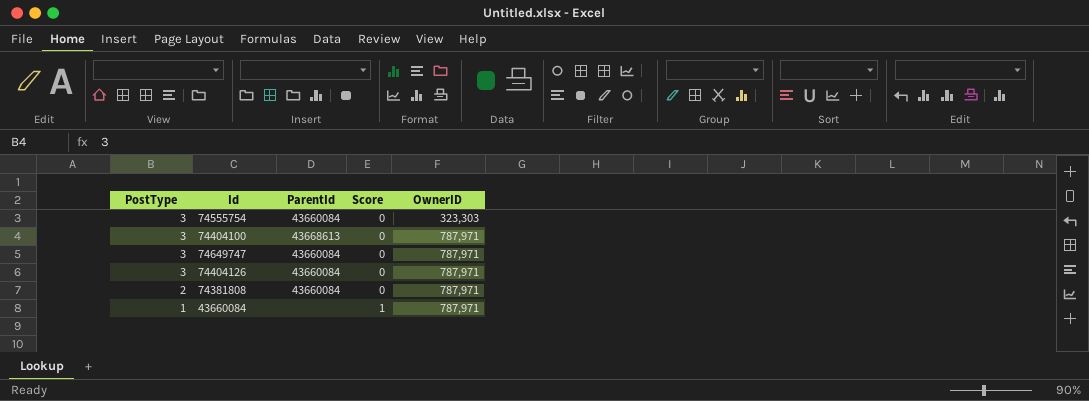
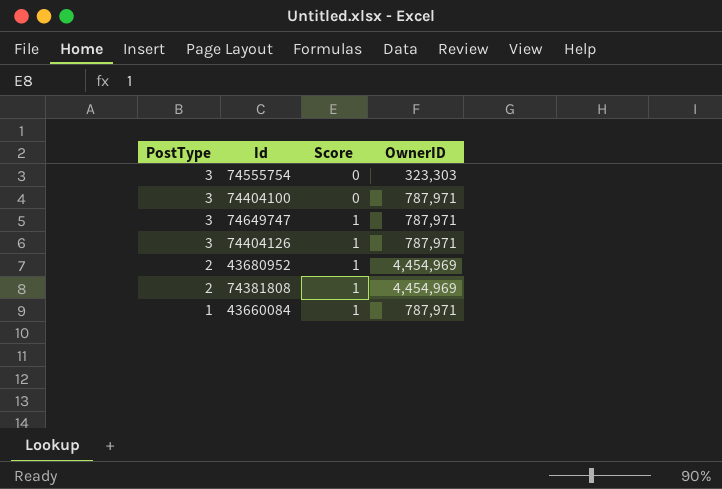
column ParentId | position: 3 -> none
74649747 | Score: 0 -> 1
74404126 | Score: 0 -> 1
row 43680952: none -> 2 | 1 | 4,454,969
74381808 | Score: 0 -> 1
74381808 | OwnerID: 787,971 -> 4,454,969

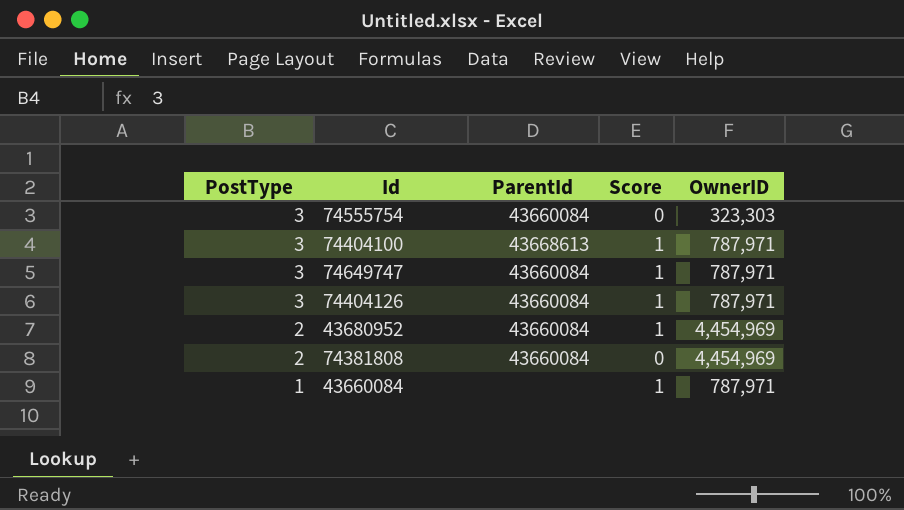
column ParentId | position: none -> 3
74404100 | Score: 0 -> 1
74381808 | Score: 1 -> 0

